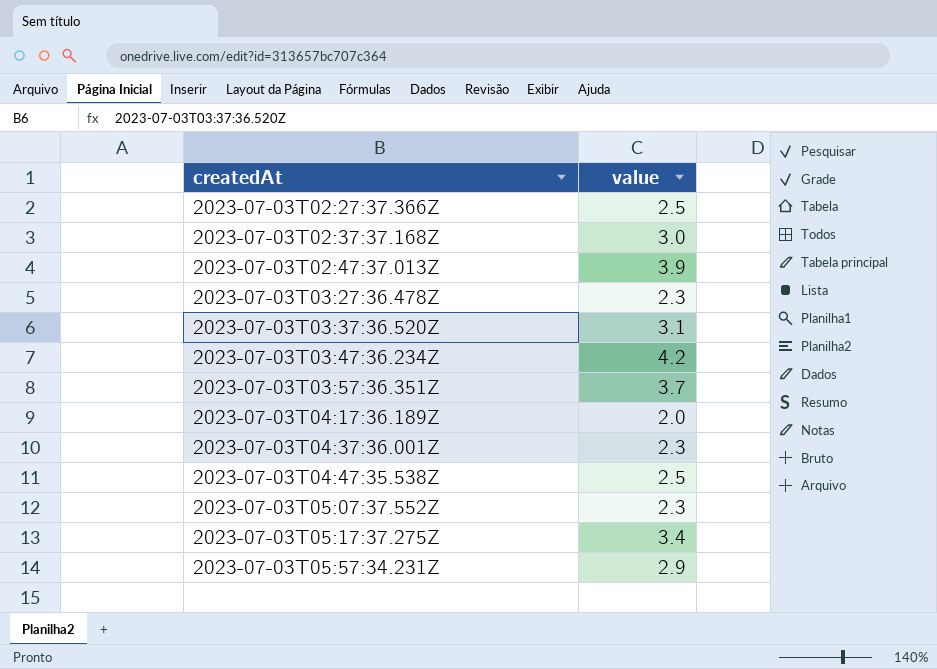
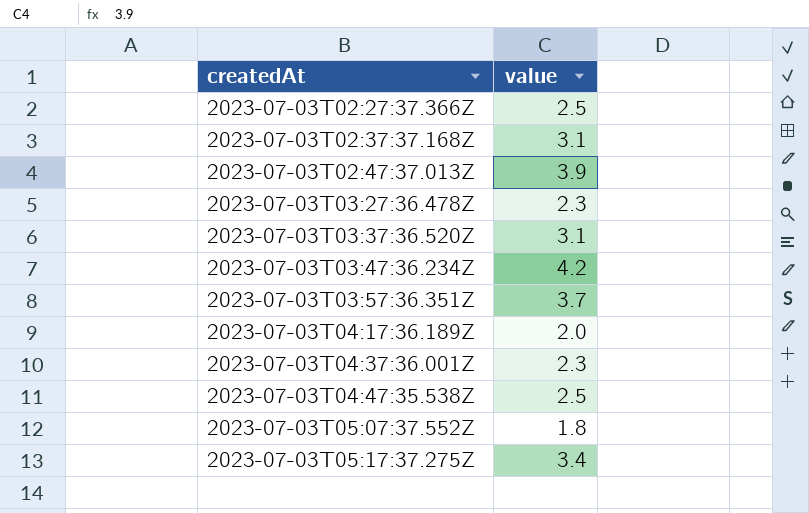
row 2023-07-03T05:57:34.231Z: 2.9 -> none
2023-07-03T02:37:37.168Z | value: 3.0 -> 3.1
2023-07-03T05:07:37.552Z | value: 2.3 -> 1.8

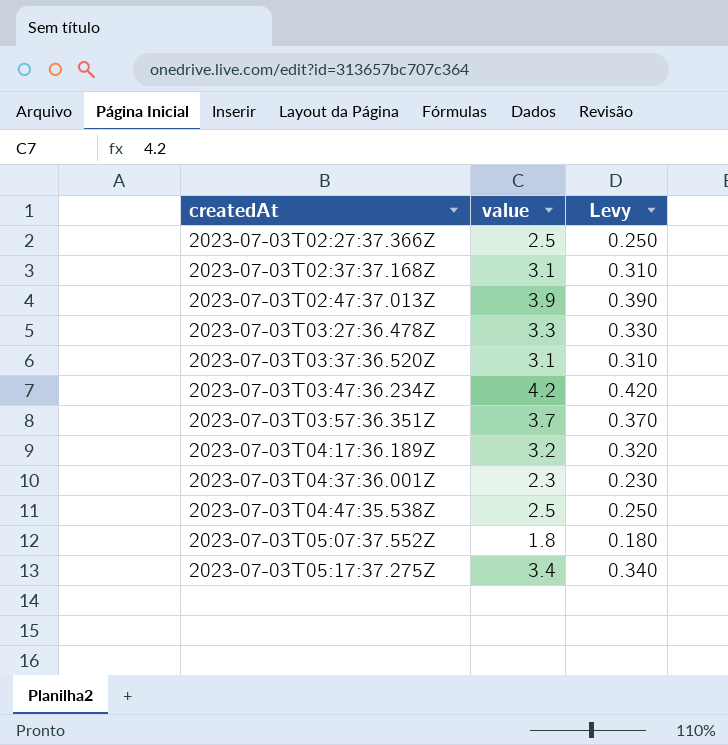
column Levy | formula: none -> [value] * 0.1
2023-07-03T03:27:36.478Z | value: 2.3 -> 3.3
2023-07-03T04:17:36.189Z | value: 2.0 -> 3.2

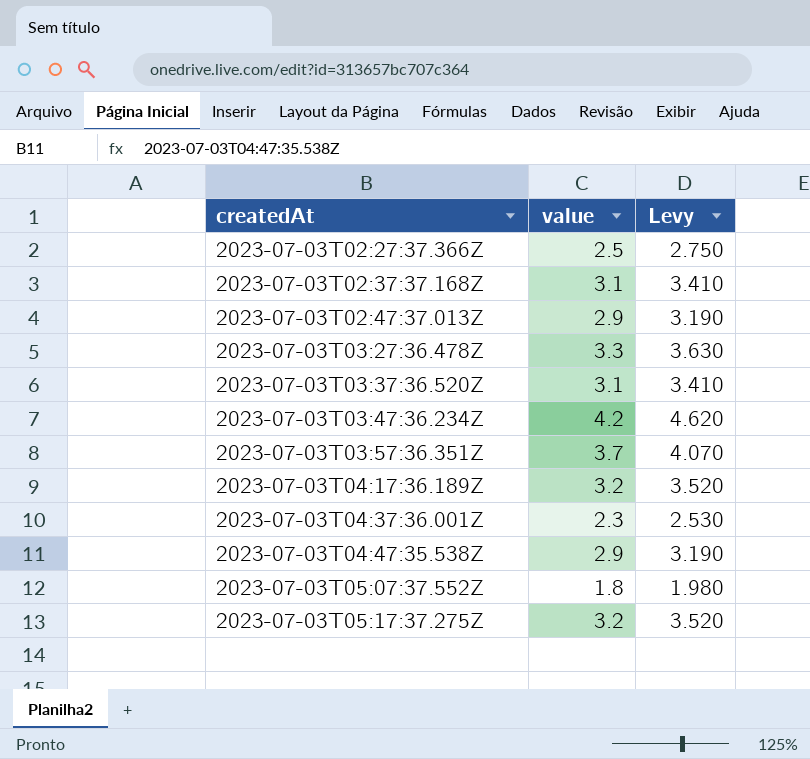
column Levy | formula: [value] * 0.1 -> [value] * 1.1
2023-07-03T02:47:37.013Z | value: 3.9 -> 2.9
2023-07-03T04:47:35.538Z | value: 2.5 -> 2.9
2023-07-03T05:17:37.275Z | value: 3.4 -> 3.2

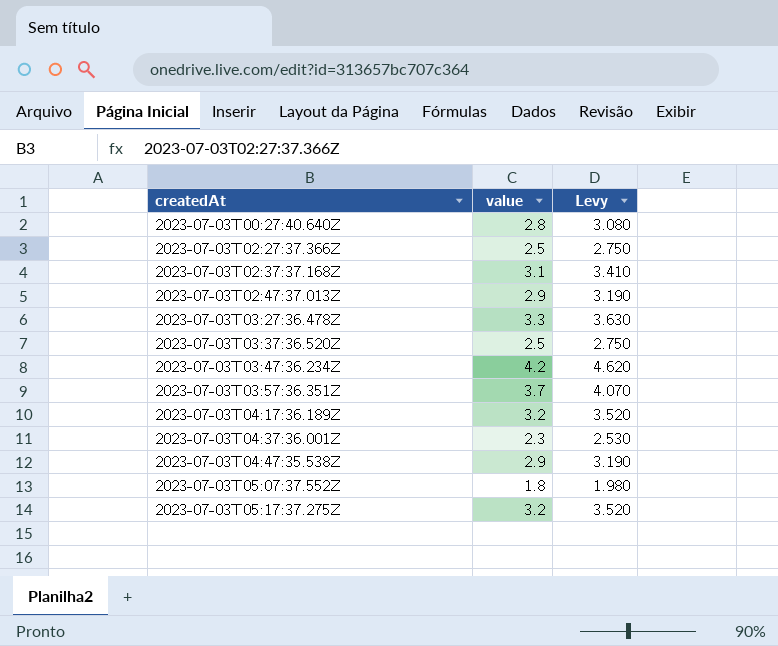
row 2023-07-03T00:27:40.640Z: none -> 2.8 | 3.080
2023-07-03T03:37:36.520Z | value: 3.1 -> 2.5
2023-07-03T03:37:36.520Z | Levy: 3.410 -> 2.750

